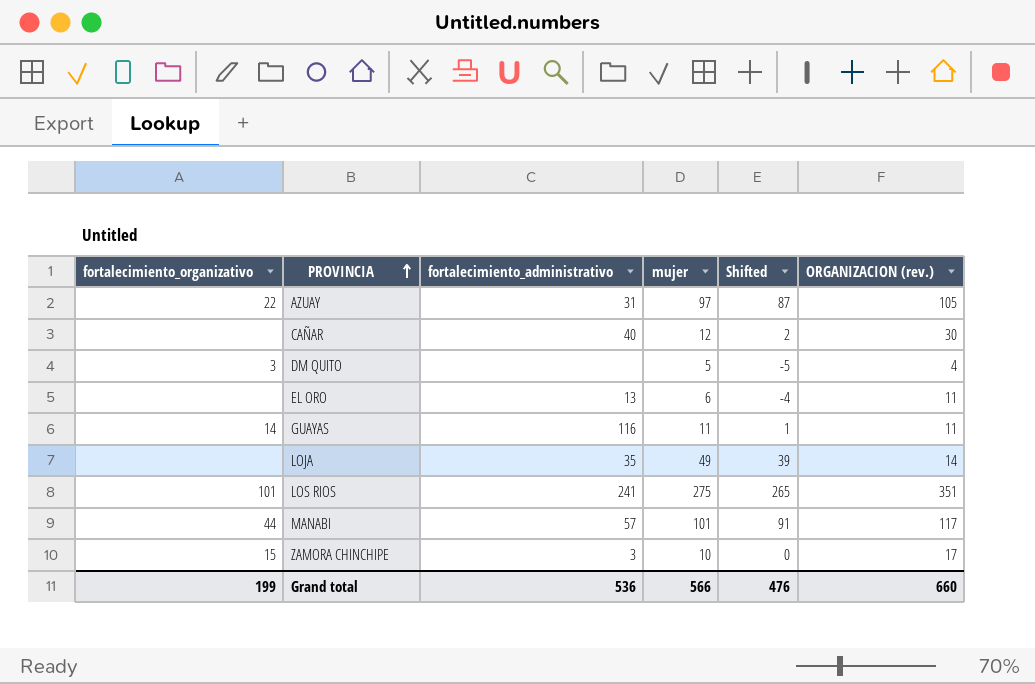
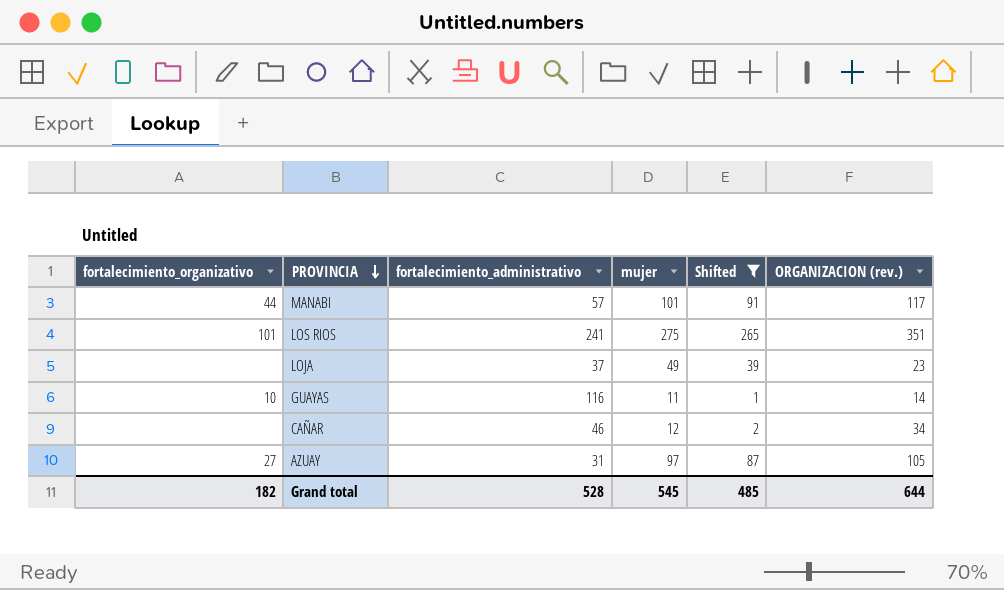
filter: none -> Shifted >= 1
row order: PROVINCIA ascending -> PROVINCIA descending
LOJA | fortalecimiento_administrativo: 35 -> 37
LOJA | ORGANIZACION (rev.): 14 -> 23
GUAYAS | fortalecimiento_organizativo: 14 -> 10
GUAYAS | ORGANIZACION (rev.): 11 -> 14
CAÑAR | fortalecimiento_administrativo: 40 -> 46
CAÑAR | ORGANIZACION (rev.): 30 -> 34
AZUAY | fortalecimiento_organizativo: 22 -> 27
Grand total | fortalecimiento_organizativo: 199 -> 182
Grand total | fortalecimiento_administrativo: 536 -> 528
Grand total | mujer: 566 -> 545
Grand total | Shifted: 476 -> 485
Grand total | ORGANIZACION (rev.): 660 -> 644

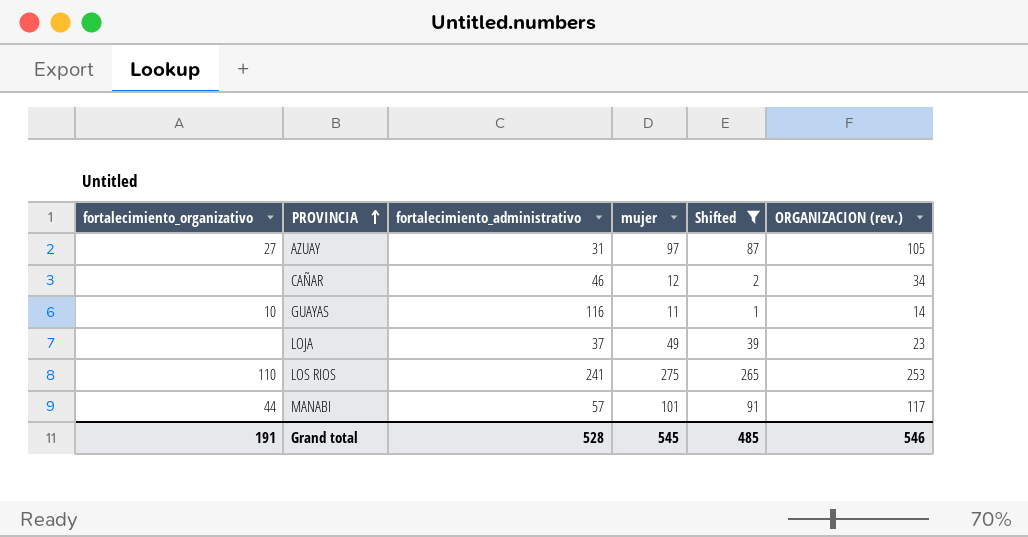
row order: PROVINCIA descending -> PROVINCIA ascending
LOS RIOS | fortalecimiento_organizativo: 101 -> 110
LOS RIOS | ORGANIZACION (rev.): 351 -> 253
Grand total | fortalecimiento_organizativo: 182 -> 191
Grand total | ORGANIZACION (rev.): 644 -> 546

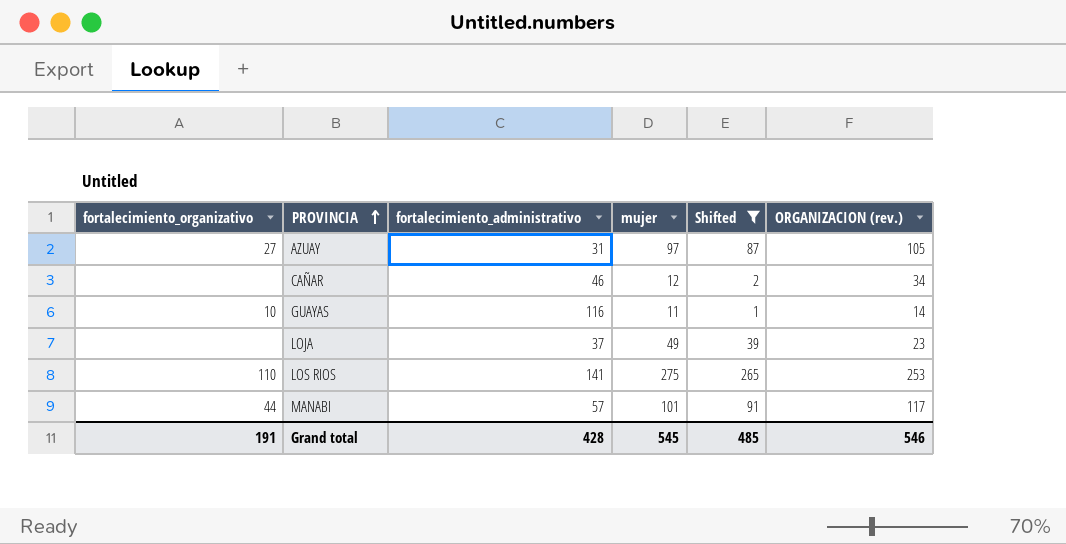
LOS RIOS | fortalecimiento_administrativo: 241 -> 141
Grand total | fortalecimiento_administrativo: 528 -> 428

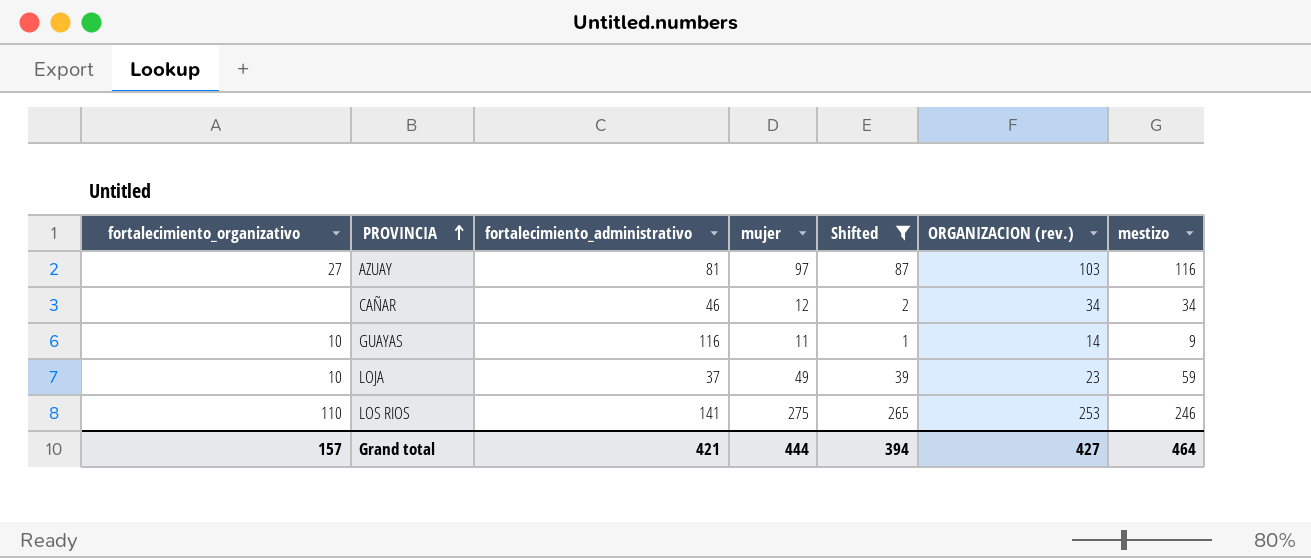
column mestizo | position: none -> 7
row MANABI: 44 | 57 | 101 | 91 | 117 -> none
AZUAY | fortalecimiento_administrativo: 31 -> 81
AZUAY | ORGANIZACION (rev.): 105 -> 103
LOJA | fortalecimiento_organizativo: none -> 10
Grand total | fortalecimiento_organizativo: 191 -> 157
Grand total | fortalecimiento_administrativo: 428 -> 421
Grand total | mujer: 545 -> 444
Grand total | Shifted: 485 -> 394
Grand total | ORGANIZACION (rev.): 546 -> 427

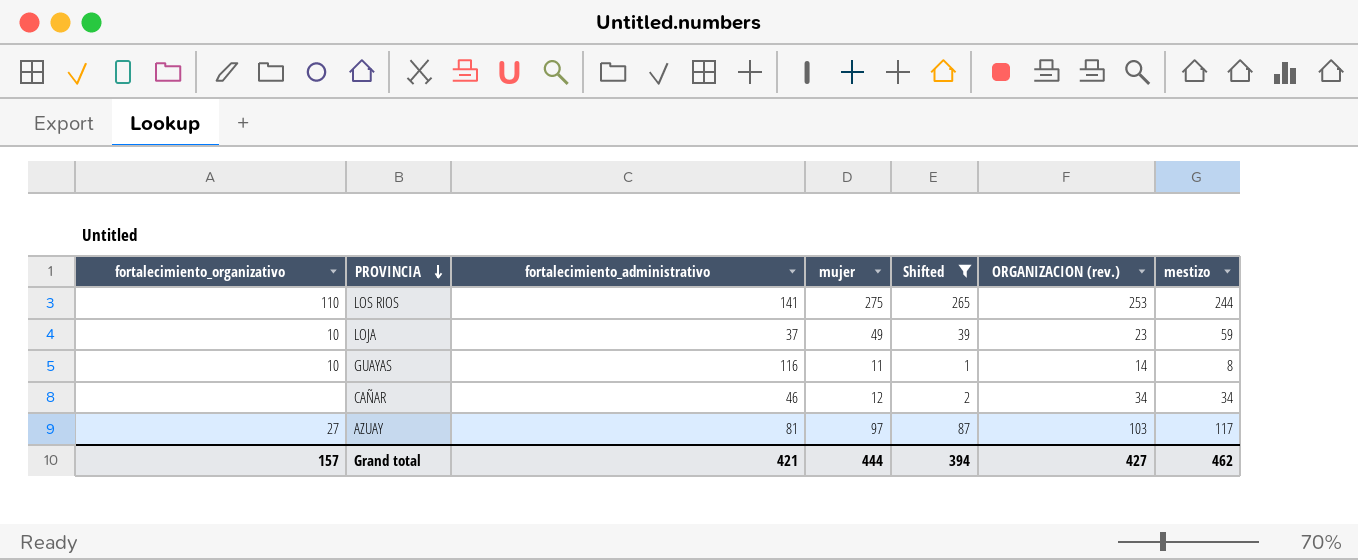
row order: PROVINCIA ascending -> PROVINCIA descending
LOS RIOS | mestizo: 246 -> 244
GUAYAS | mestizo: 9 -> 8
AZUAY | mestizo: 116 -> 117
Grand total | mestizo: 464 -> 462

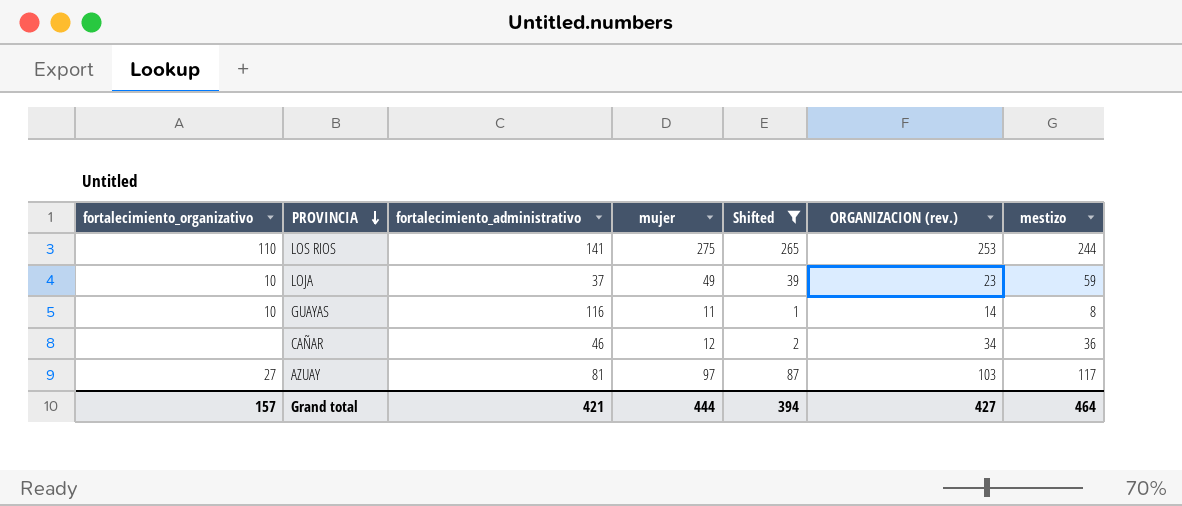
CAÑAR | mestizo: 34 -> 36
Grand total | mestizo: 462 -> 464

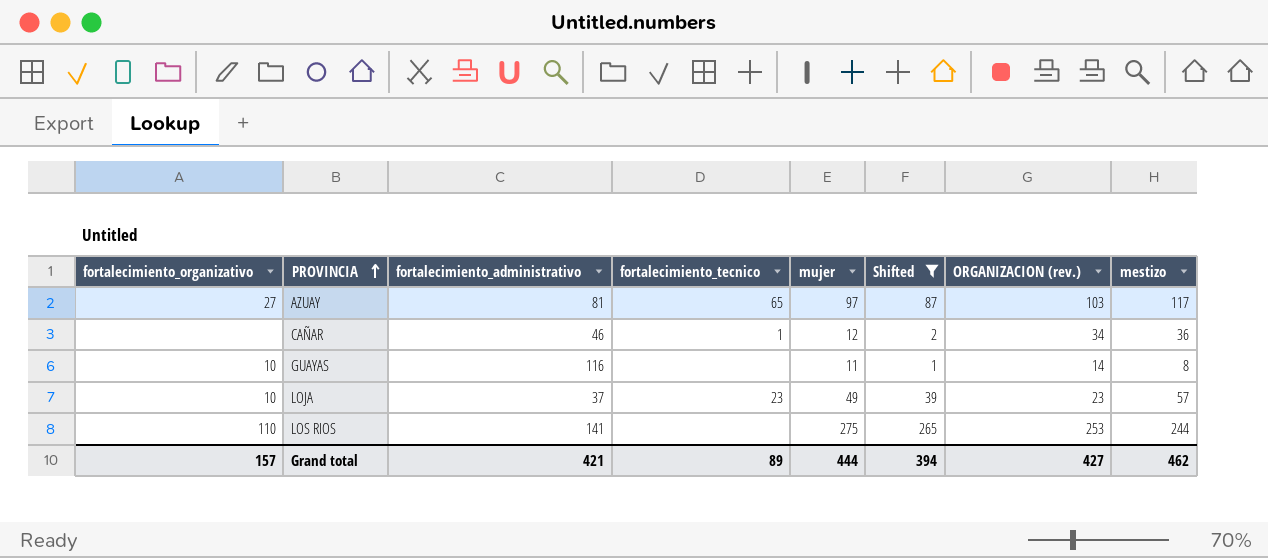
row order: PROVINCIA descending -> PROVINCIA ascending
column fortalecimiento_tecnico | position: none -> 4
LOJA | mestizo: 59 -> 57
Grand total | mestizo: 464 -> 462

